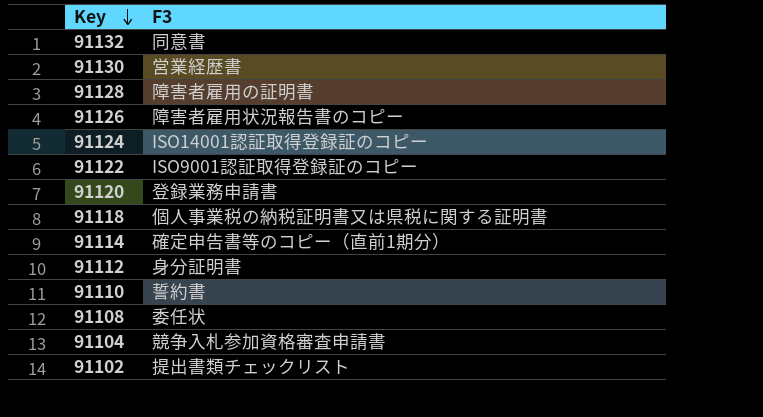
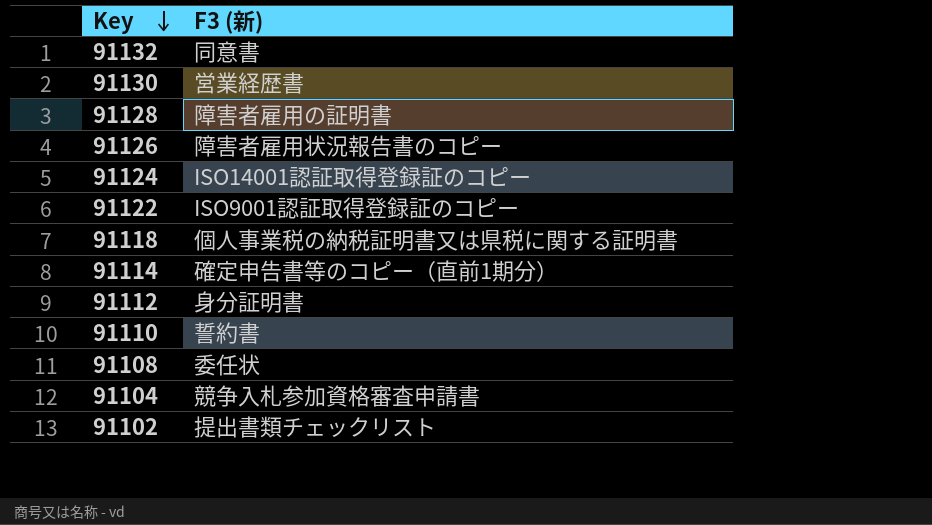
column name: F3 -> F3 (新)
row 91120: 登録業務申請書 -> none

